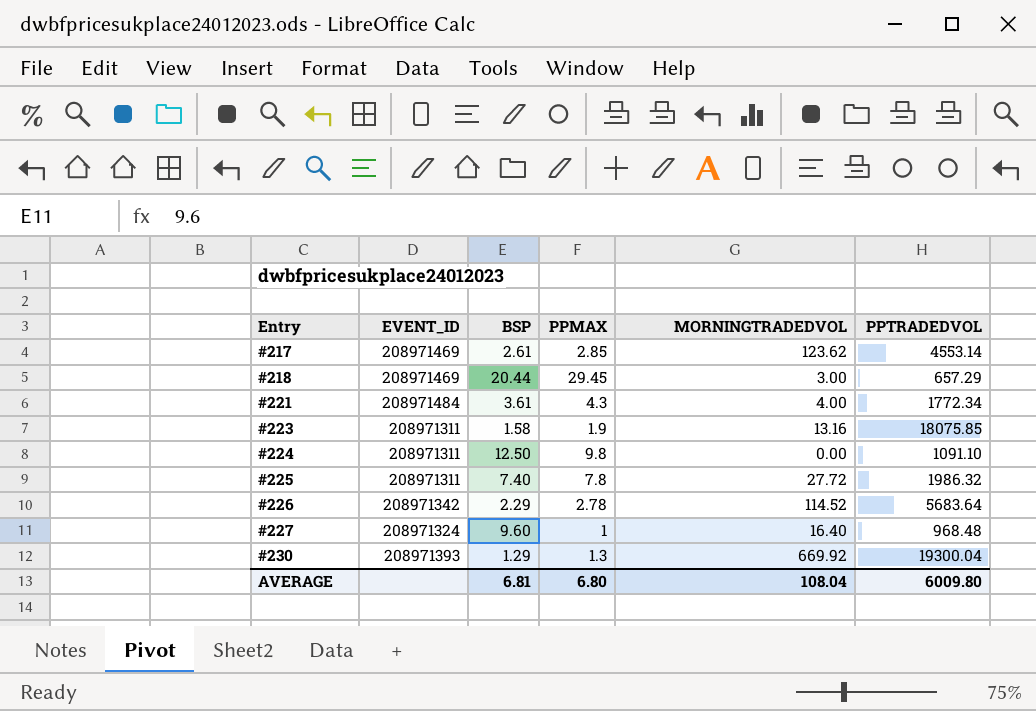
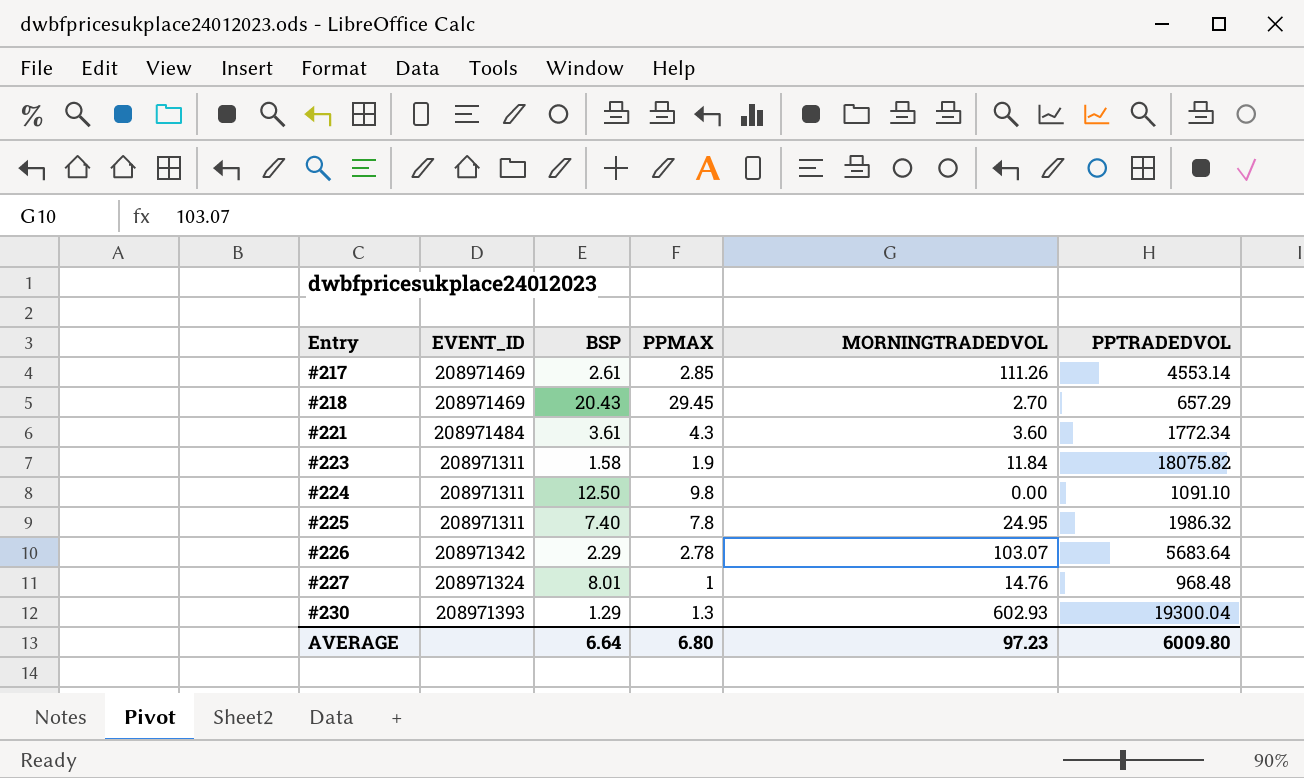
#217 | MORNINGTRADEDVOL: 123.62 -> 111.26
#218 | BSP: 20.44 -> 20.43
#218 | MORNINGTRADEDVOL: 3.00 -> 2.70
#221 | MORNINGTRADEDVOL: 4.00 -> 3.60
#223 | MORNINGTRADEDVOL: 13.16 -> 11.84
#223 | PPTRADEDVOL: 18075.85 -> 18075.82
#225 | MORNINGTRADEDVOL: 27.72 -> 24.95
#226 | MORNINGTRADEDVOL: 114.52 -> 103.07
#227 | BSP: 9.60 -> 8.01
#227 | MORNINGTRADEDVOL: 16.40 -> 14.76
#230 | MORNINGTRADEDVOL: 669.92 -> 602.93
AVERAGE | BSP: 6.81 -> 6.64
AVERAGE | MORNINGTRADEDVOL: 108.04 -> 97.23

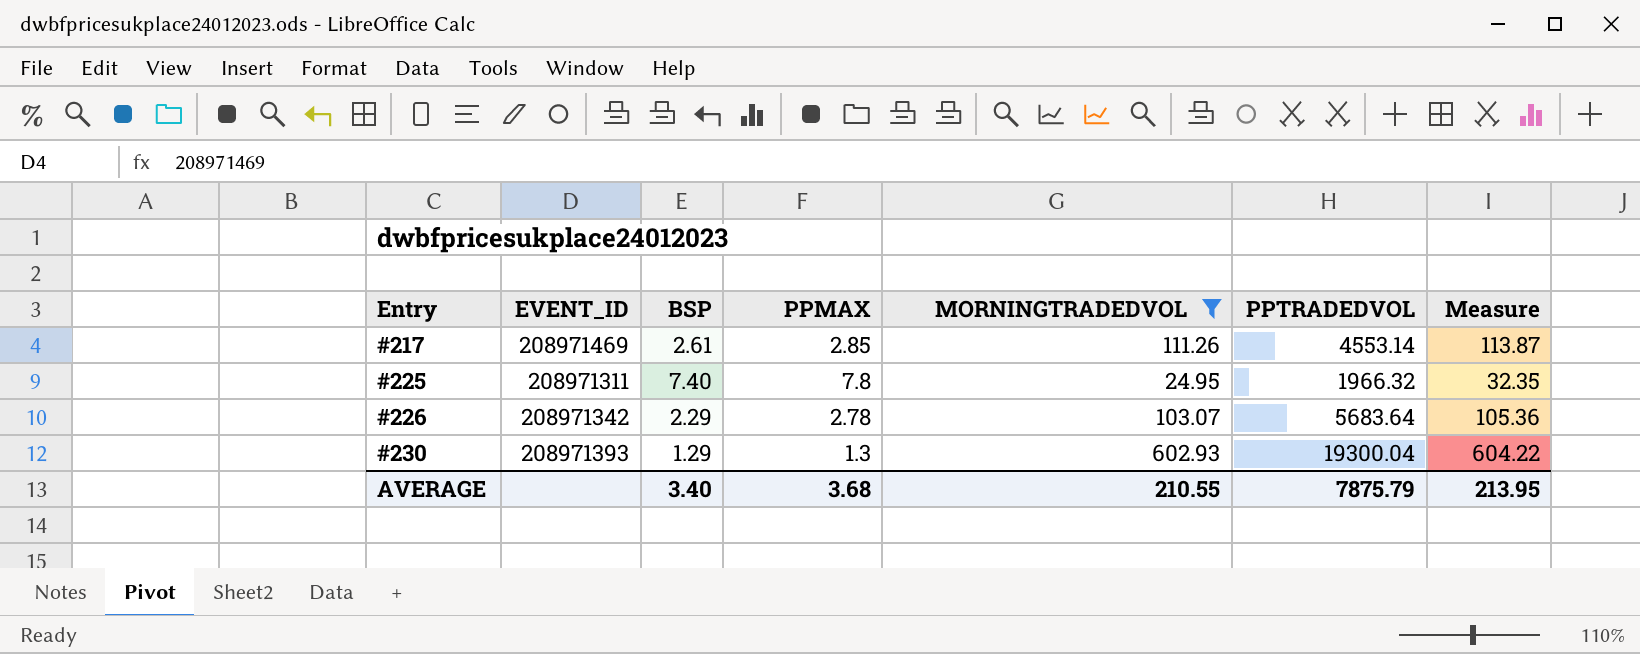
filter: none -> MORNINGTRADEDVOL >= 24.95
column Measure | formula: none -> [BSP] + [MORNINGTRADEDVOL]
#225 | PPTRADEDVOL: 1986.32 -> 1966.32
AVERAGE | BSP: 6.64 -> 3.40
AVERAGE | PPMAX: 6.80 -> 3.68
AVERAGE | MORNINGTRADEDVOL: 97.23 -> 210.55
AVERAGE | PPTRADEDVOL: 6009.80 -> 7875.79

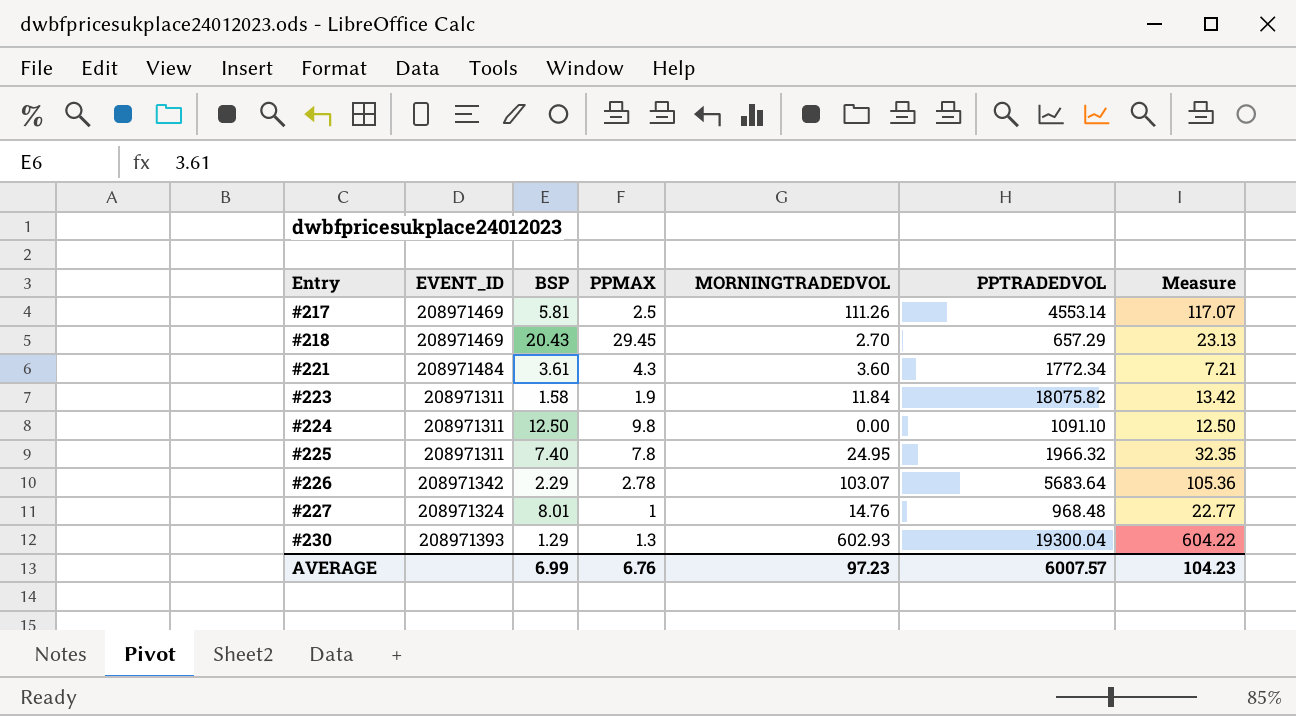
filter: MORNINGTRADEDVOL >= 24.95 -> none
#217 | BSP: 2.61 -> 5.81
#217 | PPMAX: 2.85 -> 2.5
#217 | Measure: 113.87 -> 117.07
AVERAGE | BSP: 3.40 -> 6.99
AVERAGE | PPMAX: 3.68 -> 6.76
AVERAGE | MORNINGTRADEDVOL: 210.55 -> 97.23
AVERAGE | PPTRADEDVOL: 7875.79 -> 6007.57
AVERAGE | Measure: 213.95 -> 104.23

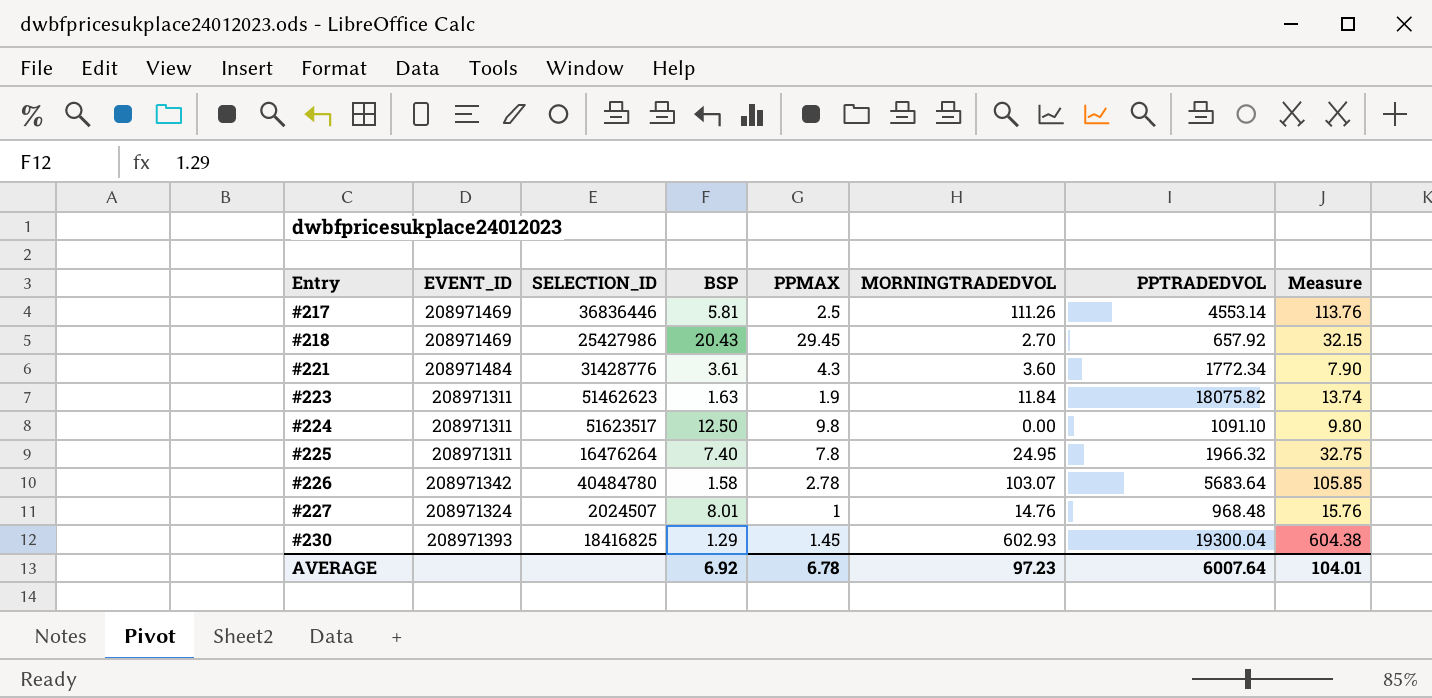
column SELECTION_ID | position: none -> 3
column Measure | formula: [BSP] + [MORNINGTRADEDVOL] -> [PPMAX] + [MORNINGTRADEDVOL]
#218 | PPTRADEDVOL: 657.29 -> 657.92
#223 | BSP: 1.58 -> 1.63
#226 | BSP: 2.29 -> 1.58
#230 | PPMAX: 1.3 -> 1.45
AVERAGE | BSP: 6.99 -> 6.92
AVERAGE | PPMAX: 6.76 -> 6.78
AVERAGE | PPTRADEDVOL: 6007.57 -> 6007.64
AVERAGE | Measure: 104.23 -> 104.01

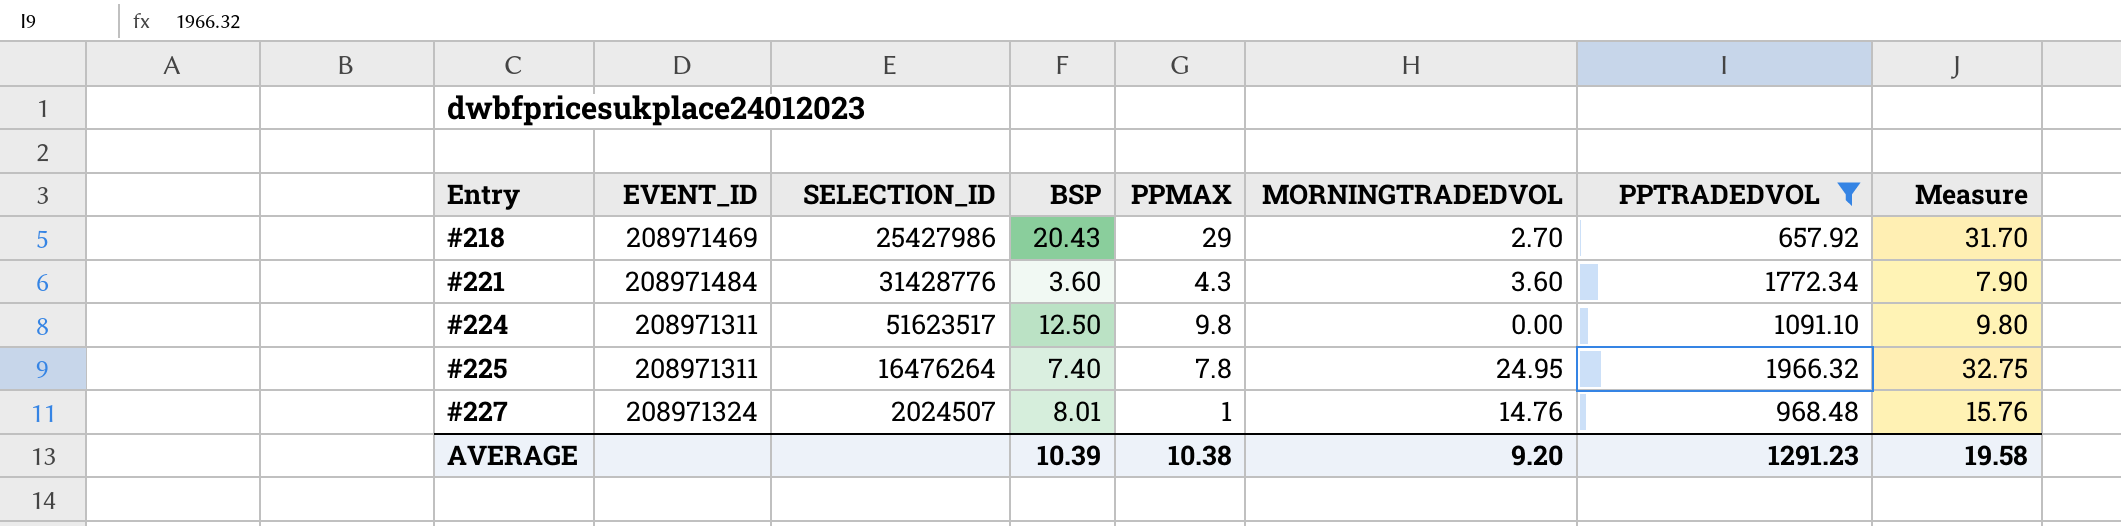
filter: none -> PPTRADEDVOL <= 1966.32
#218 | PPMAX: 29.45 -> 29
#218 | Measure: 32.15 -> 31.70
#221 | BSP: 3.61 -> 3.60
AVERAGE | BSP: 6.92 -> 10.39
AVERAGE | PPMAX: 6.78 -> 10.38
AVERAGE | MORNINGTRADEDVOL: 97.23 -> 9.20
AVERAGE | PPTRADEDVOL: 6007.64 -> 1291.23
AVERAGE | Measure: 104.01 -> 19.58

